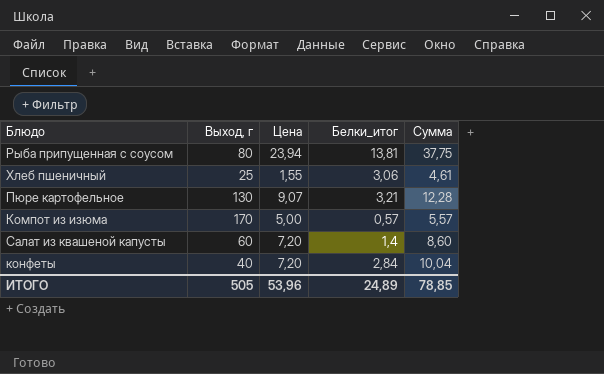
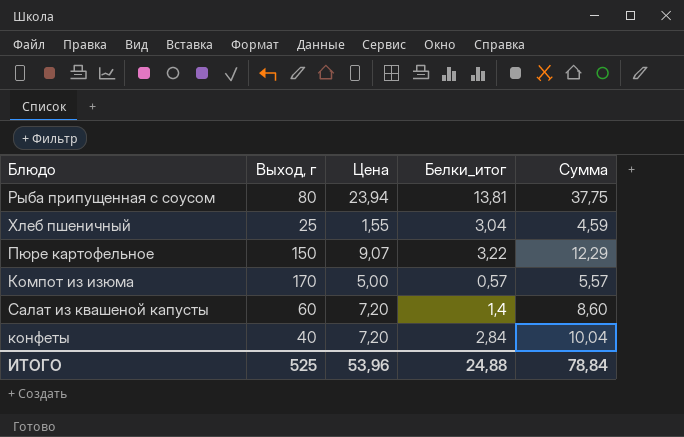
Хлеб пшеничный | Белки_итог: 3,06 -> 3,04
Хлеб пшеничный | Сумма: 4,61 -> 4,59
Пюре картофельное | Выход, г: 130 -> 150
Пюре картофельное | Белки_итог: 3,21 -> 3,22
Пюре картофельное | Сумма: 12,28 -> 12,29
ИТОГО | Выход, г: 505 -> 525
ИТОГО | Белки_итог: 24,89 -> 24,88
ИТОГО | Сумма: 78,85 -> 78,84

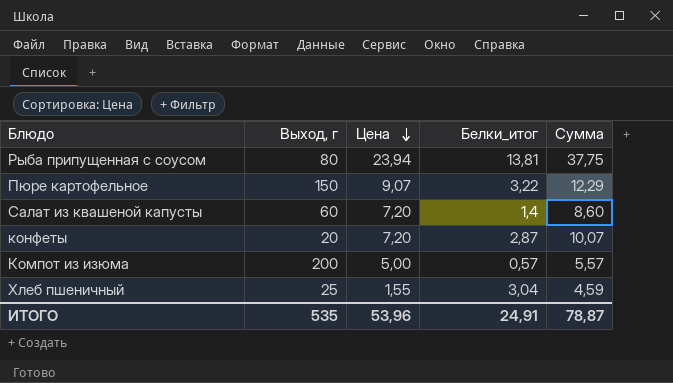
row order: none -> Цена descending
конфеты | Выход, г: 40 -> 20
конфеты | Белки_итог: 2,84 -> 2,87
конфеты | Сумма: 10,04 -> 10,07
Компот из изюма | Выход, г: 170 -> 200
ИТОГО | Выход, г: 525 -> 535
ИТОГО | Белки_итог: 24,88 -> 24,91
ИТОГО | Сумма: 78,84 -> 78,87

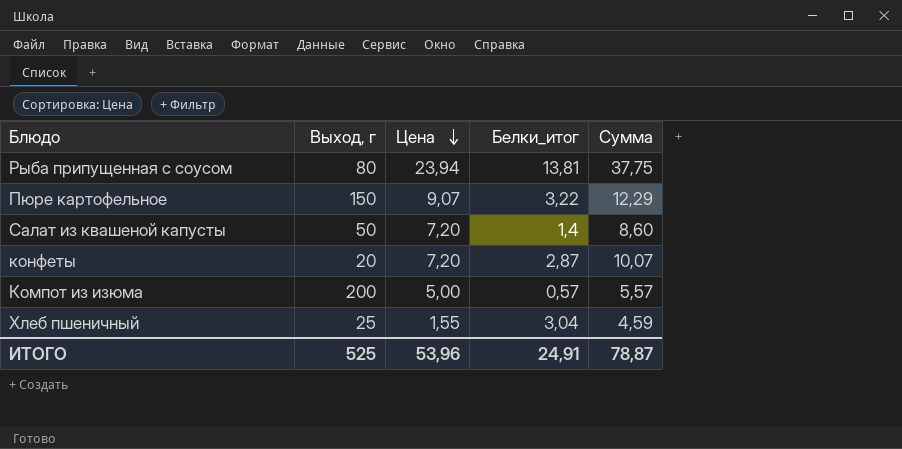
Салат из квашеной капусты | Выход, г: 60 -> 50
ИТОГО | Выход, г: 535 -> 525

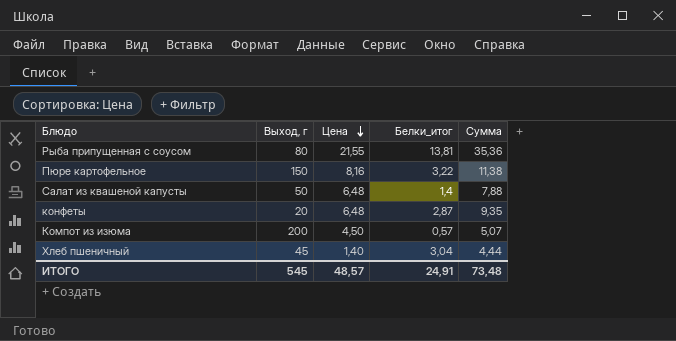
Рыба припущенная с соусом | Цена: 23,94 -> 21,55
Рыба припущенная с соусом | Сумма: 37,75 -> 35,36
Пюре картофельное | Цена: 9,07 -> 8,16
Пюре картофельное | Сумма: 12,29 -> 11,38
Салат из квашеной капусты | Цена: 7,20 -> 6,48
Салат из квашеной капусты | Сумма: 8,60 -> 7,88
конфеты | Цена: 7,20 -> 6,48
конфеты | Сумма: 10,07 -> 9,35
Компот из изюма | Цена: 5,00 -> 4,50
Компот из изюма | Сумма: 5,57 -> 5,07
Хлеб пшеничный | Выход, г: 25 -> 45
Хлеб пшеничный | Цена: 1,55 -> 1,40
Хлеб пшеничный | Сумма: 4,59 -> 4,44
ИТОГО | Выход, г: 525 -> 545
ИТОГО | Цена: 53,96 -> 48,57
ИТОГО | Сумма: 78,87 -> 73,48

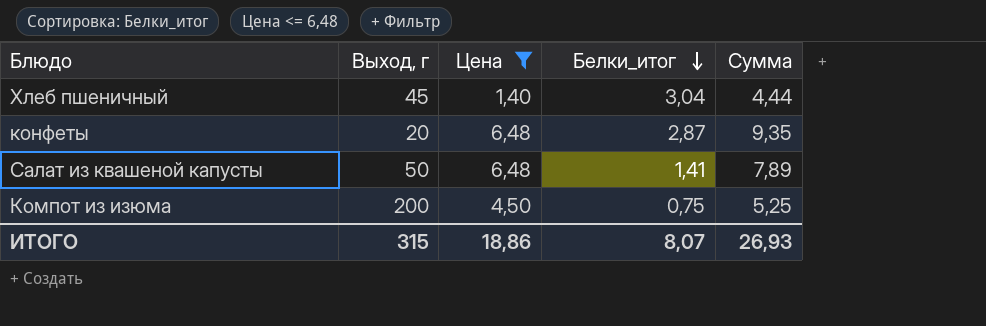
filter: none -> Цена <= 6,48
row order: Цена descending -> Белки_итог descending
Салат из квашеной капусты | Белки_итог: 1,4 -> 1,41
Салат из квашеной капусты | Сумма: 7,88 -> 7,89
Компот из изюма | Белки_итог: 0,57 -> 0,75
Компот из изюма | Сумма: 5,07 -> 5,25
ИТОГО | Выход, г: 545 -> 315
ИТОГО | Цена: 48,57 -> 18,86
ИТОГО | Белки_итог: 24,91 -> 8,07
ИТОГО | Сумма: 73,48 -> 26,93

